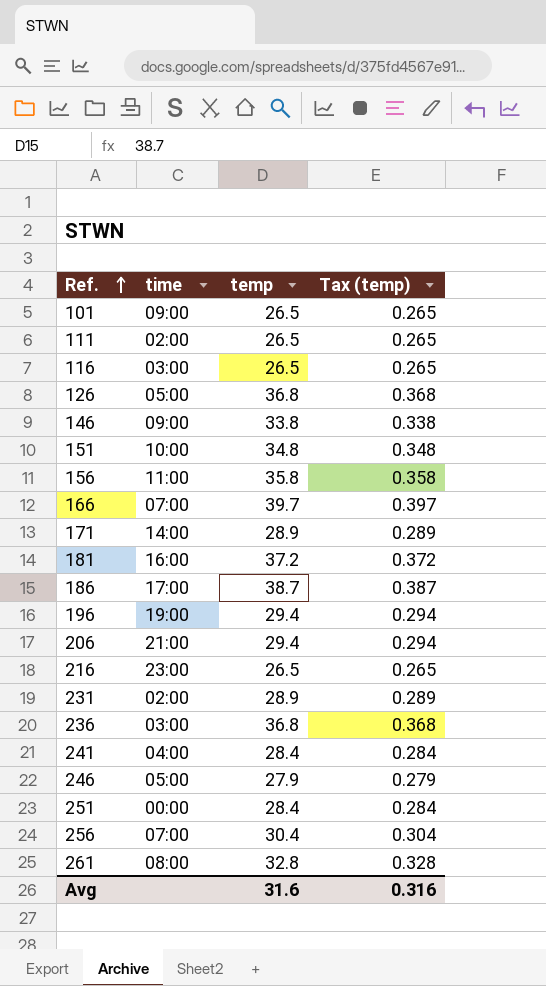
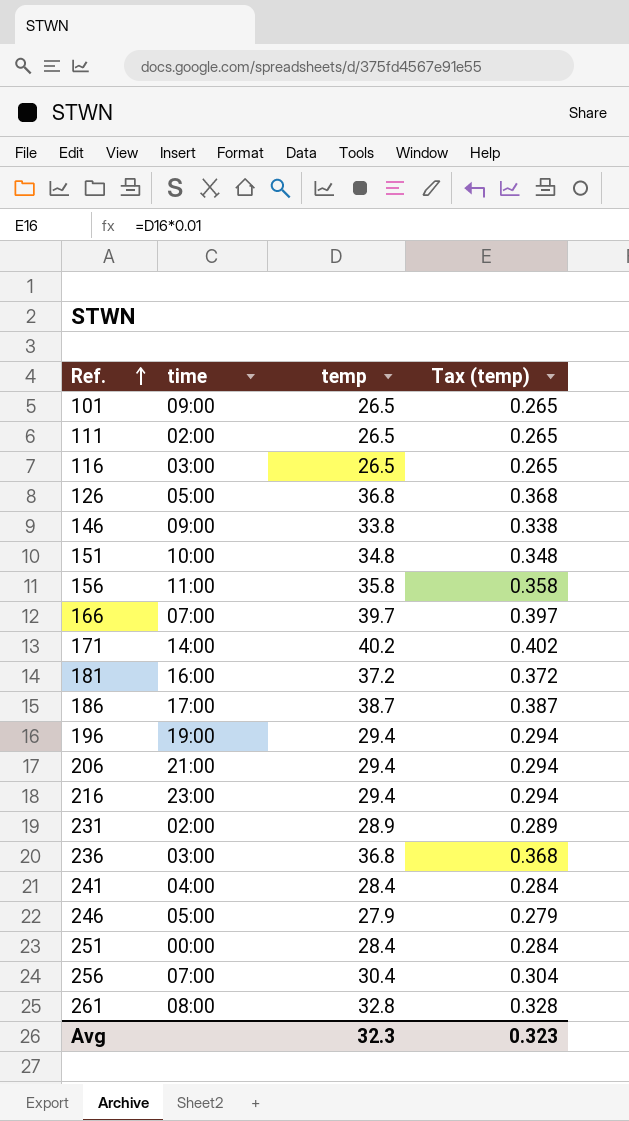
171 | temp: 28.9 -> 40.2
171 | Tax (temp): 0.289 -> 0.402
216 | temp: 26.5 -> 29.4
216 | Tax (temp): 0.265 -> 0.294
Avg | temp: 31.6 -> 32.3
Avg | Tax (temp): 0.316 -> 0.323

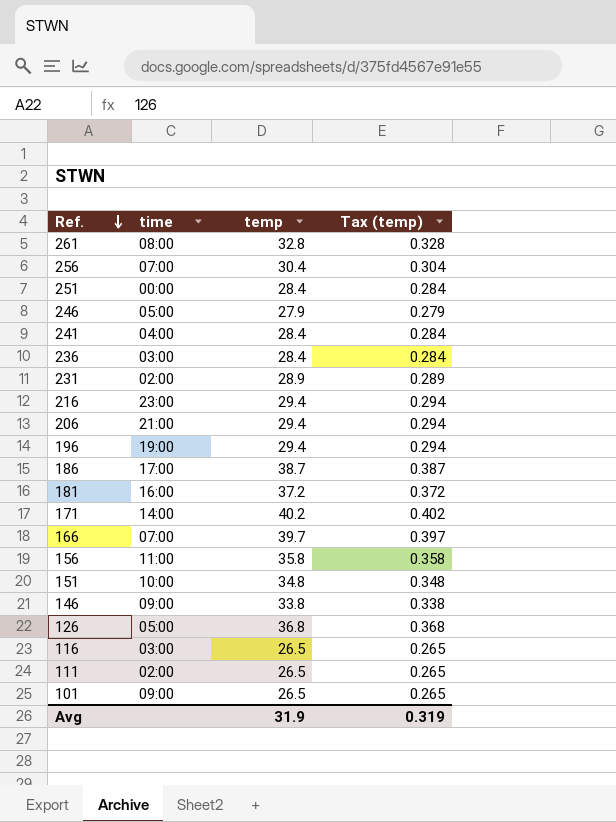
row order: Ref. ascending -> Ref. descending
236 | temp: 36.8 -> 28.4
236 | Tax (temp): 0.368 -> 0.284
Avg | temp: 32.3 -> 31.9
Avg | Tax (temp): 0.323 -> 0.319

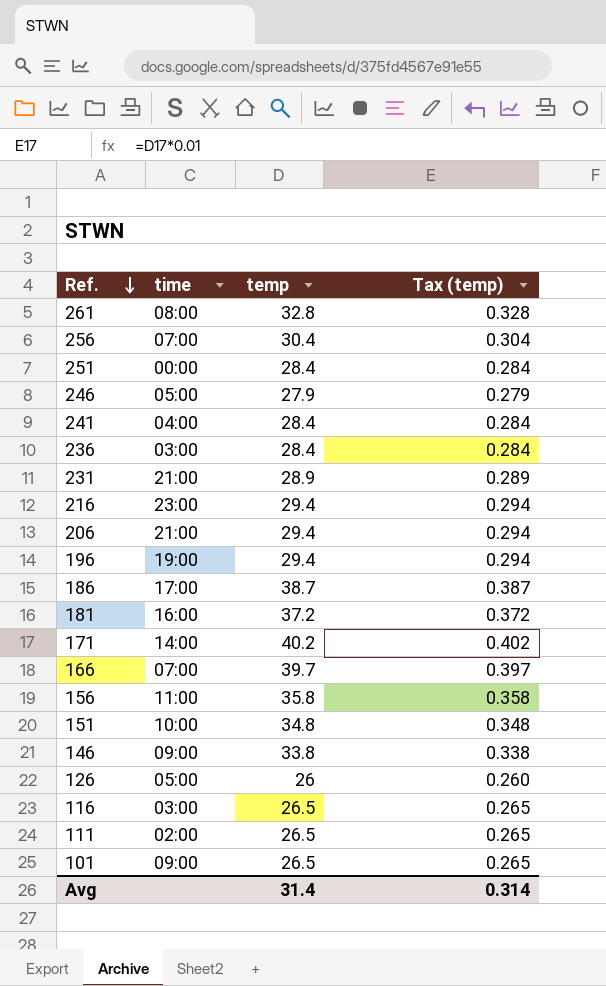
231 | time: 02:00 -> 21:00
126 | temp: 36.8 -> 26
126 | Tax (temp): 0.368 -> 0.260
Avg | temp: 31.9 -> 31.4
Avg | Tax (temp): 0.319 -> 0.314

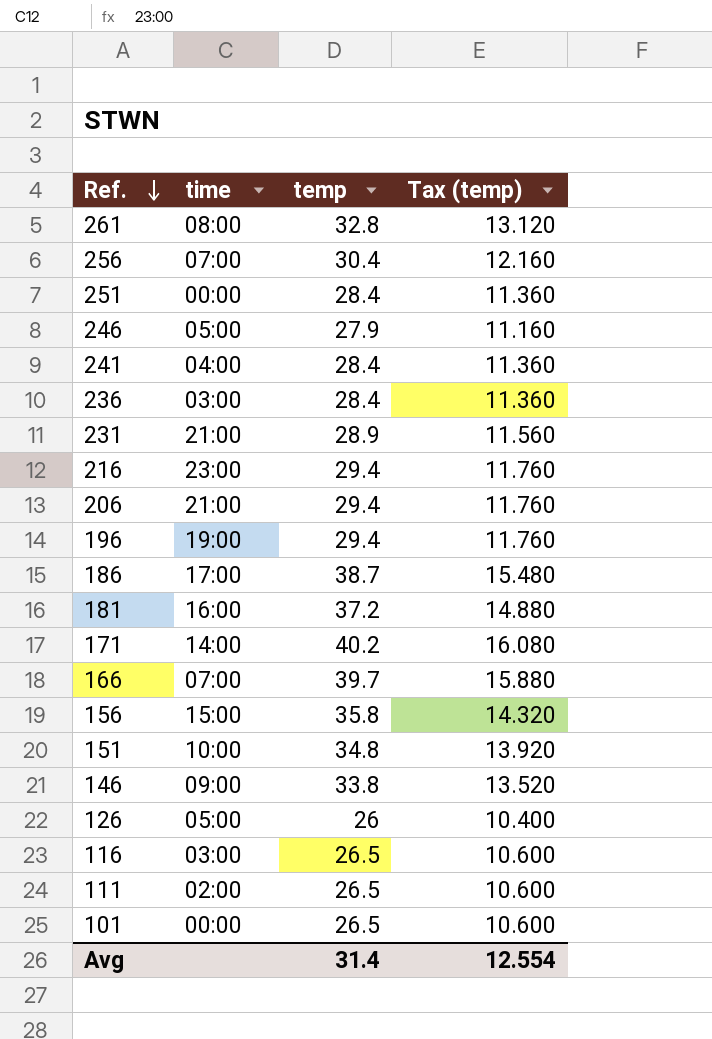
column Tax (temp) | formula: [temp] * 0.01 -> [temp] * 0.4
156 | time: 11:00 -> 15:00
101 | time: 09:00 -> 00:00
Avg | Tax (temp): 0.314 -> 12.554

